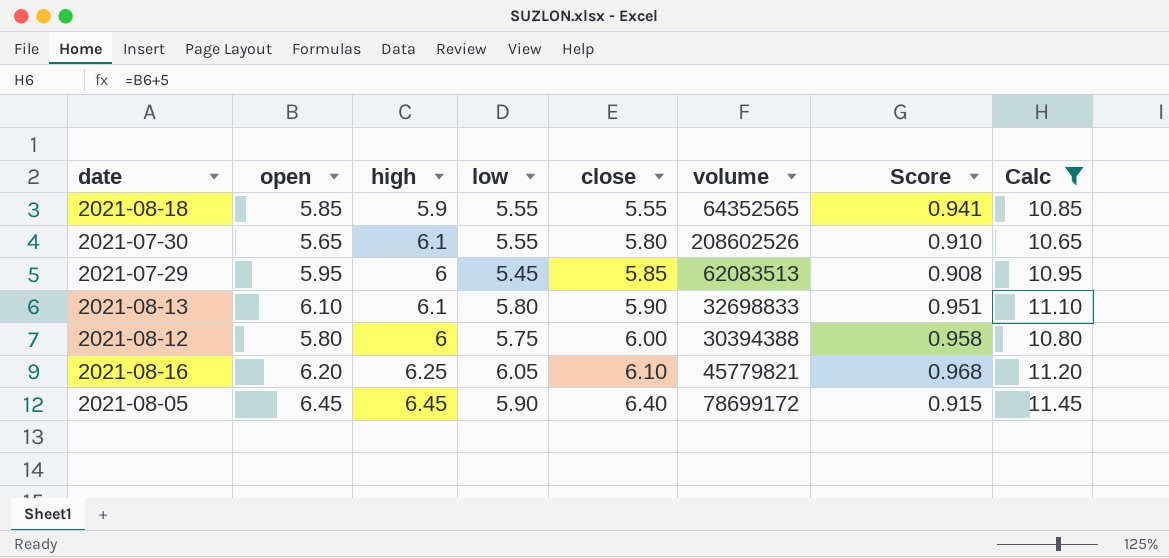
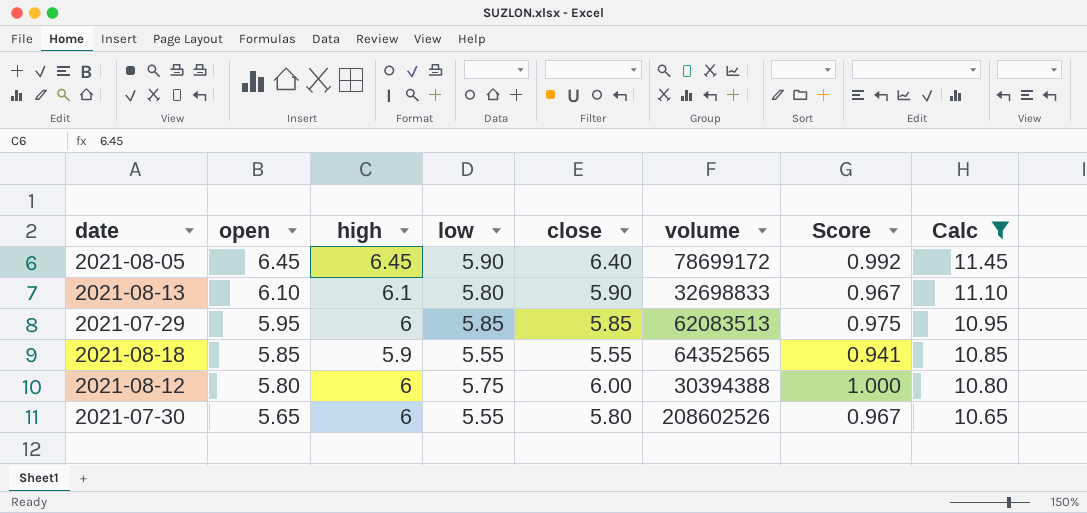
row order: close ascending -> open descending
column Score | formula: [low] / [high] -> [close] / [high]
row 2021-08-16: 6.20 | 6.25 | 6.05 | 6.10 | 45779821 | 0.968 | 11.20 -> none
2021-07-29 | low: 5.45 -> 5.85
2021-07-30 | high: 6.1 -> 6

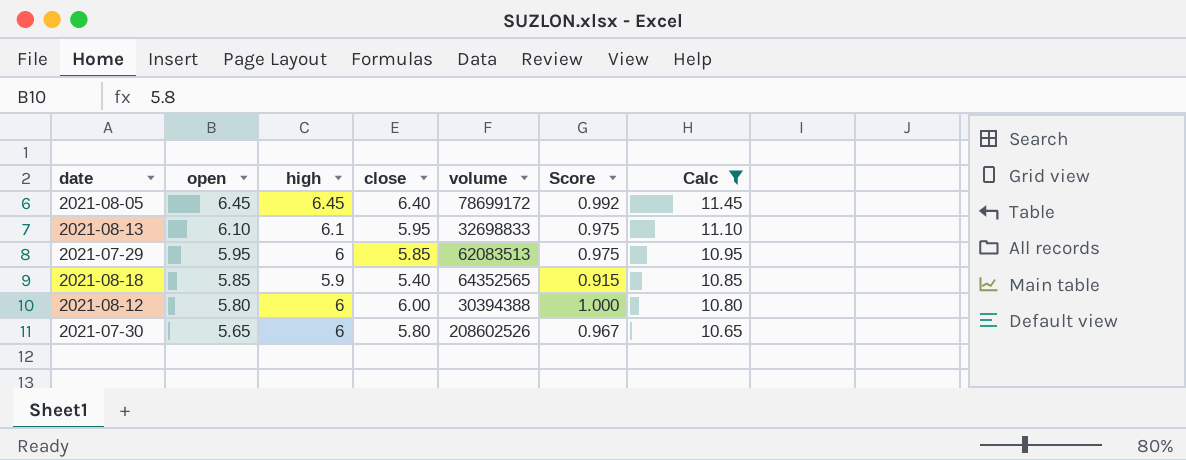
column low | position: 4 -> none
2021-08-13 | close: 5.90 -> 5.95
2021-08-13 | Score: 0.967 -> 0.975
2021-08-18 | close: 5.55 -> 5.40
2021-08-18 | Score: 0.941 -> 0.915

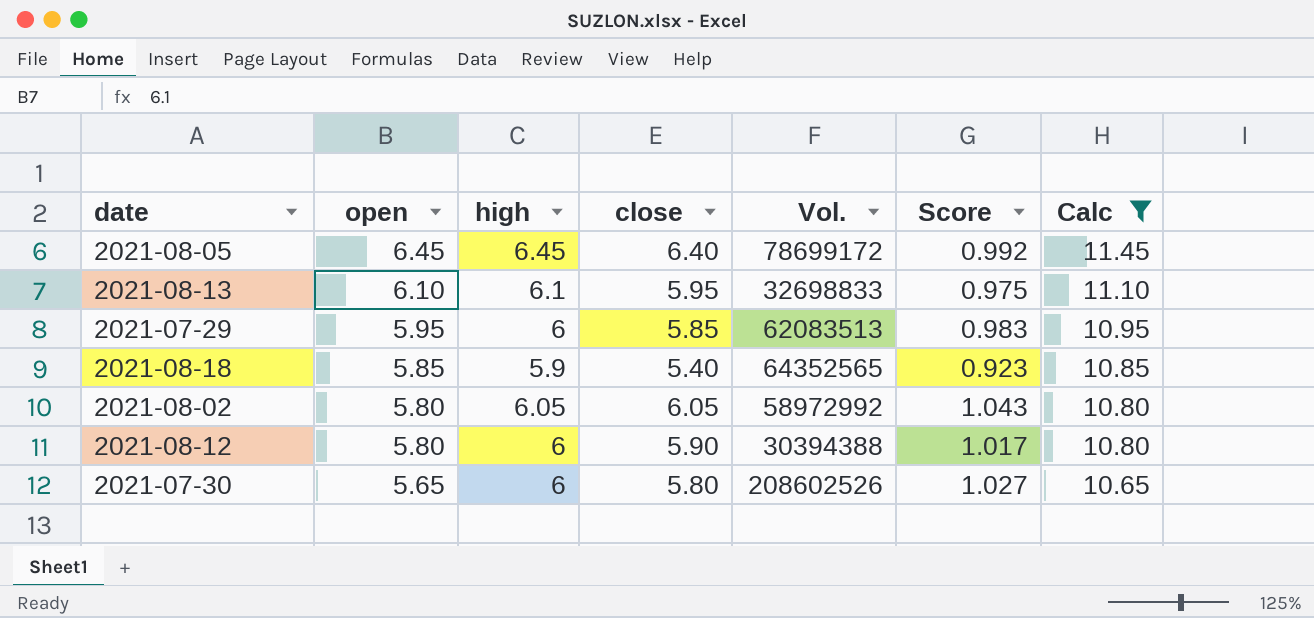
column name: volume -> Vol.
column Score | formula: [close] / [high] -> [close] / [open]
row 2021-08-02: none -> 5.80 | 6.05 | 6.05 | 58972992 | 1.043 | 10.80
2021-08-12 | close: 6.00 -> 5.90

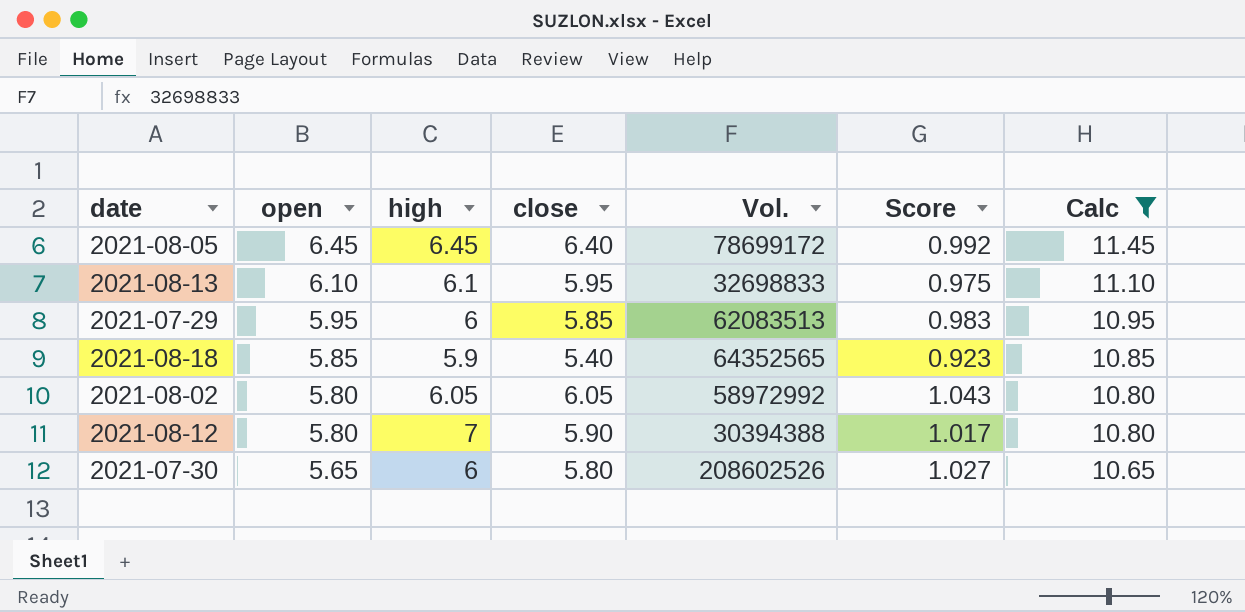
2021-08-12 | high: 6 -> 7

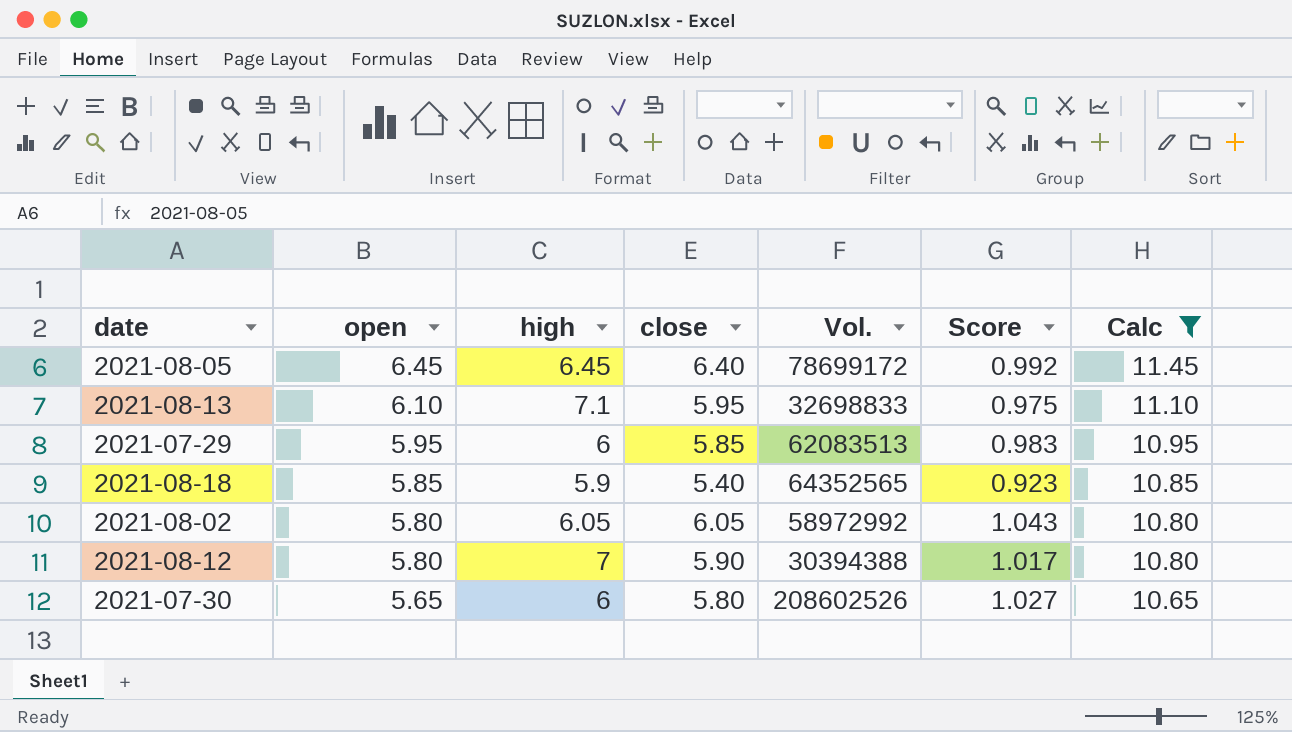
2021-08-13 | high: 6.1 -> 7.1

